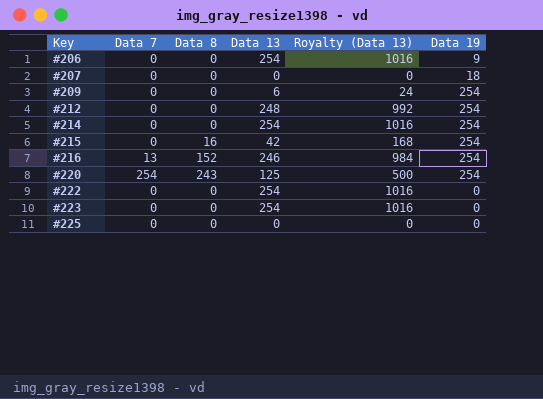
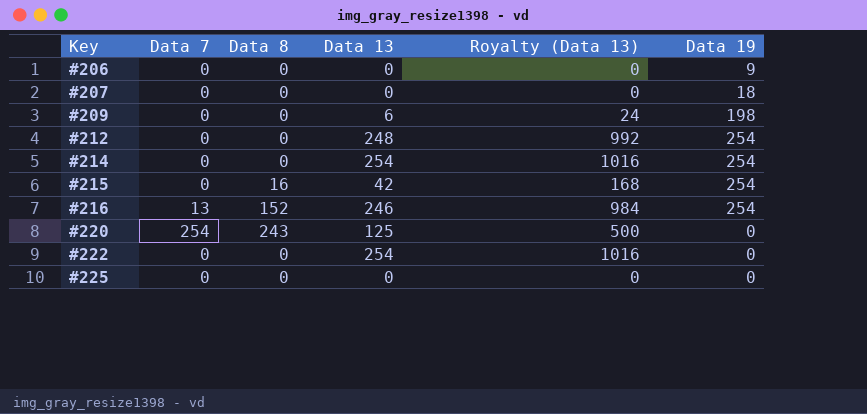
row #223: 0 | 0 | 254 | 1016 | 0 -> none
#206 | Data 13: 254 -> 0
#206 | Royalty (Data 13): 1016 -> 0
#209 | Data 19: 254 -> 198
#220 | Data 19: 254 -> 0

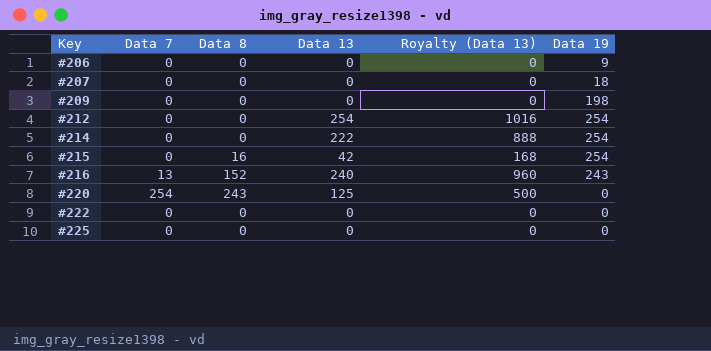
#209 | Data 13: 6 -> 0
#209 | Royalty (Data 13): 24 -> 0
#212 | Data 13: 248 -> 254
#212 | Royalty (Data 13): 992 -> 1016
#214 | Data 13: 254 -> 222
#214 | Royalty (Data 13): 1016 -> 888
#216 | Data 13: 246 -> 240
#216 | Royalty (Data 13): 984 -> 960
#216 | Data 19: 254 -> 243
#222 | Data 13: 254 -> 0
#222 | Royalty (Data 13): 1016 -> 0

